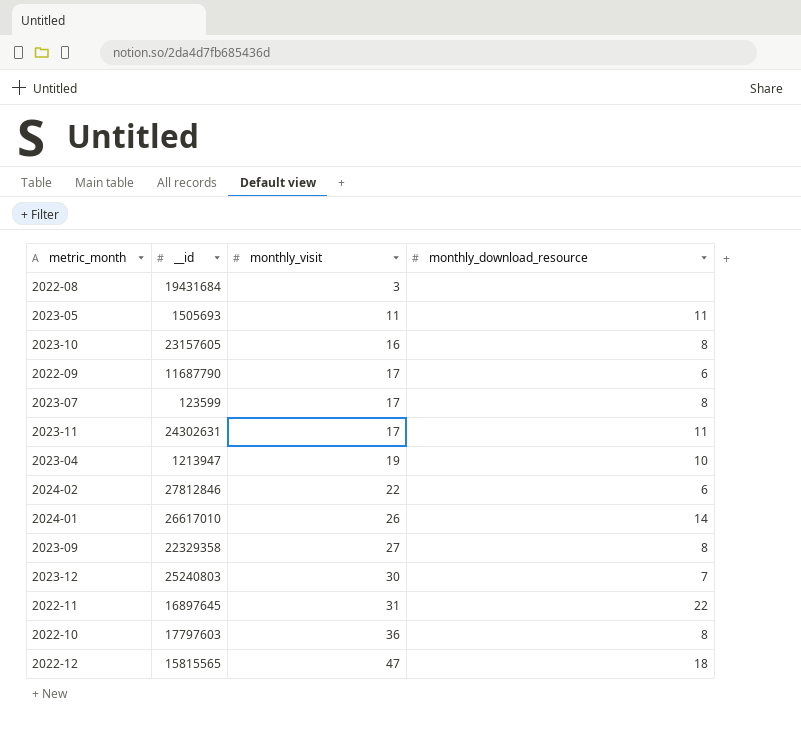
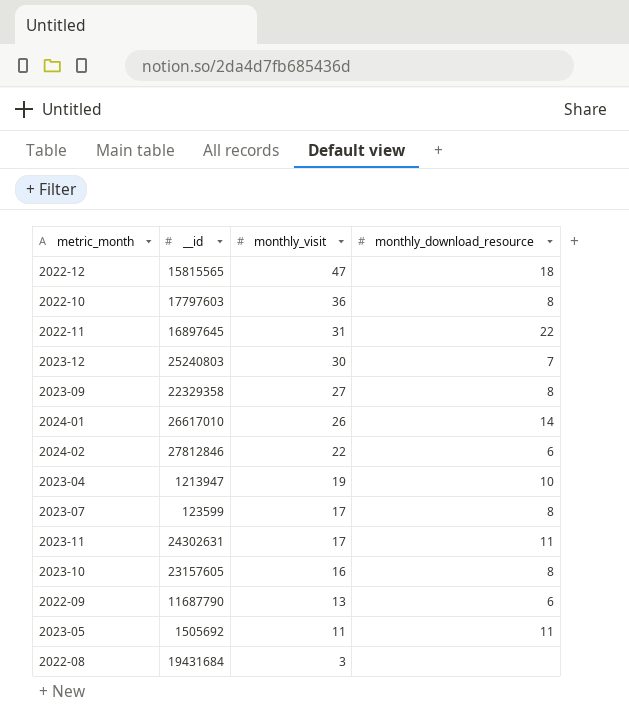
row order: monthly_visit ascending -> monthly_visit descending
2022-09 | monthly_visit: 17 -> 13
2023-05 | __id: 1505693 -> 1505692

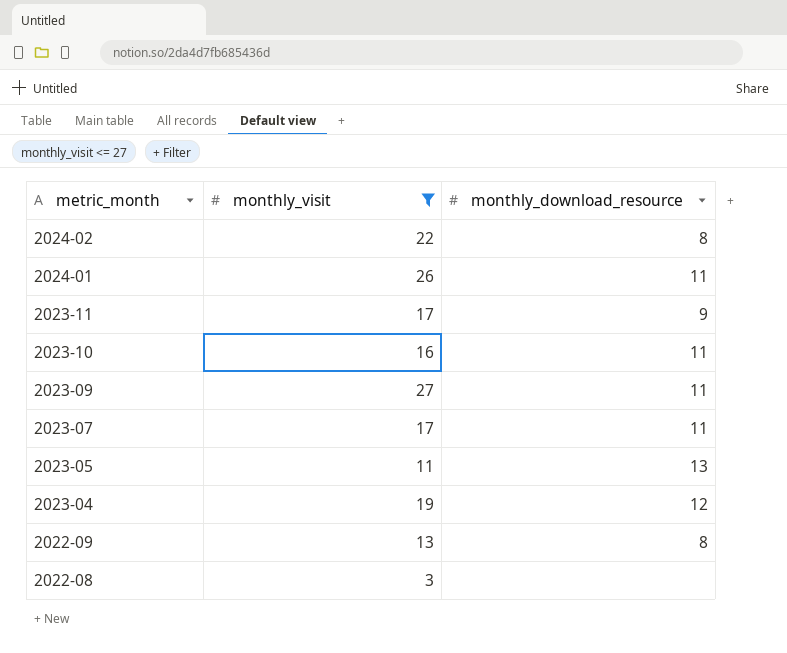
filter: none -> monthly_visit <= 27
row order: monthly_visit descending -> metric_month descending
column __id | position: 2 -> none
2024-02 | monthly_download_resource: 6 -> 8
2024-01 | monthly_download_resource: 14 -> 11
2023-11 | monthly_download_resource: 11 -> 9
2023-10 | monthly_download_resource: 8 -> 11
2023-09 | monthly_download_resource: 8 -> 11
2023-07 | monthly_download_resource: 8 -> 11
2023-05 | monthly_download_resource: 11 -> 13
2023-04 | monthly_download_resource: 10 -> 12
2022-09 | monthly_download_resource: 6 -> 8

